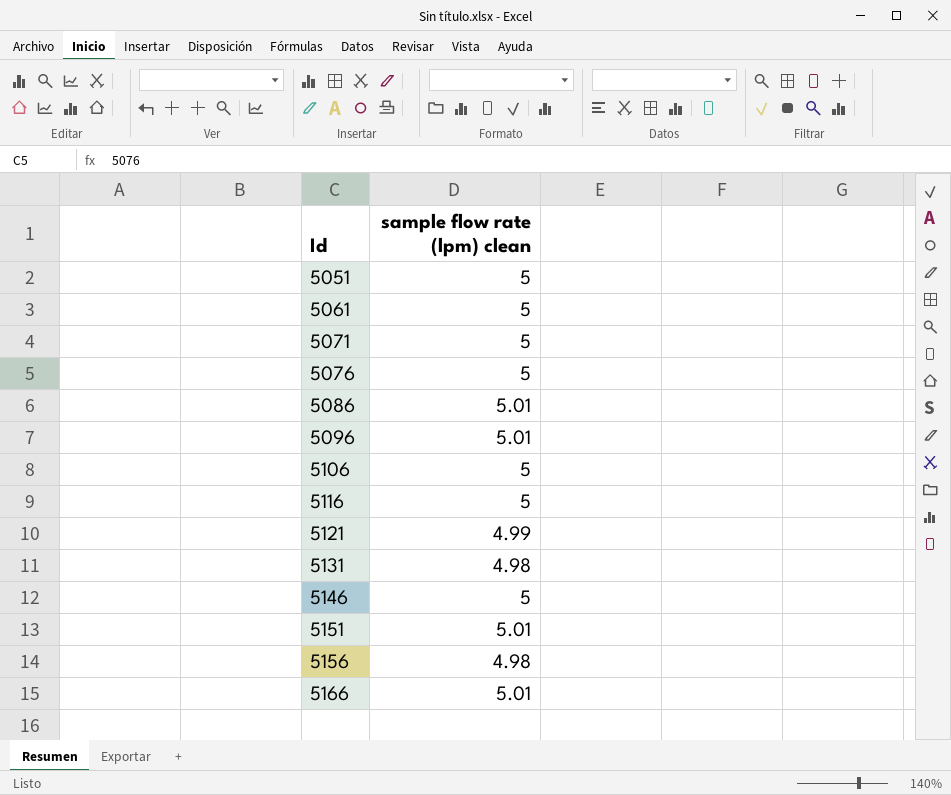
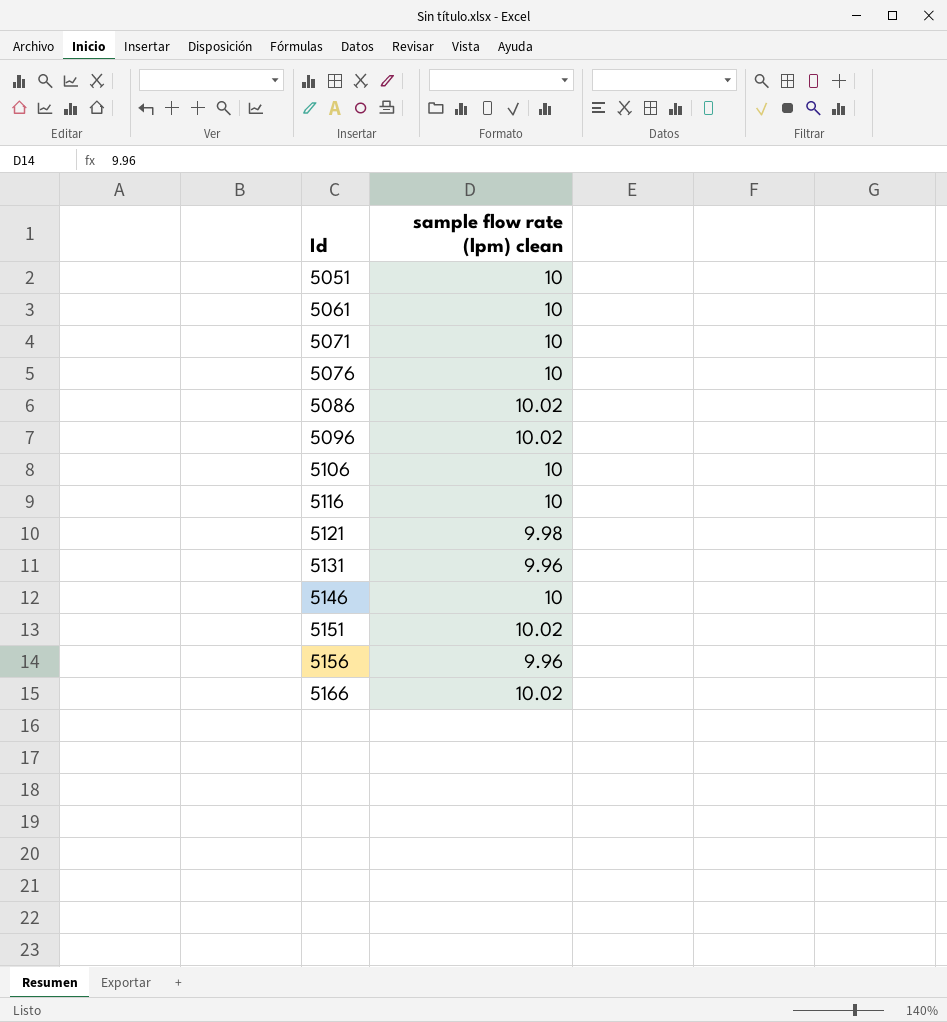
5051 | sample flow rate (lpm) clean: 5 -> 10
5061 | sample flow rate (lpm) clean: 5 -> 10
5071 | sample flow rate (lpm) clean: 5 -> 10
5076 | sample flow rate (lpm) clean: 5 -> 10
5086 | sample flow rate (lpm) clean: 5.01 -> 10.02
5096 | sample flow rate (lpm) clean: 5.01 -> 10.02
5106 | sample flow rate (lpm) clean: 5 -> 10
5116 | sample flow rate (lpm) clean: 5 -> 10
5121 | sample flow rate (lpm) clean: 4.99 -> 9.98
5131 | sample flow rate (lpm) clean: 4.98 -> 9.96
5146 | sample flow rate (lpm) clean: 5 -> 10
5151 | sample flow rate (lpm) clean: 5.01 -> 10.02
5156 | sample flow rate (lpm) clean: 4.98 -> 9.96
5166 | sample flow rate (lpm) clean: 5.01 -> 10.02

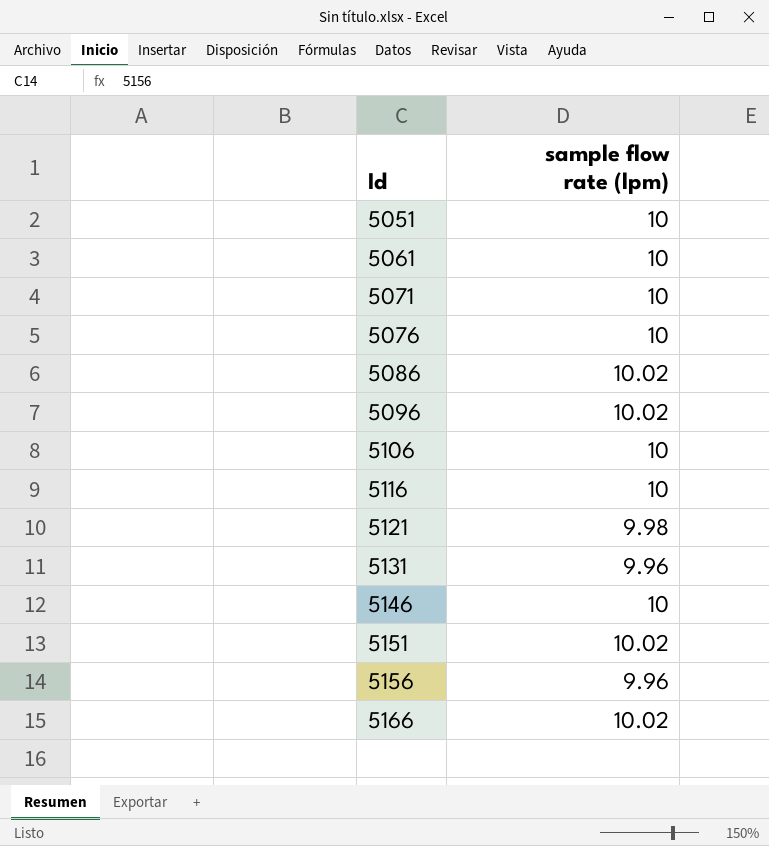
column name: sample flow rate (lpm) clean -> sample flow rate (lpm)

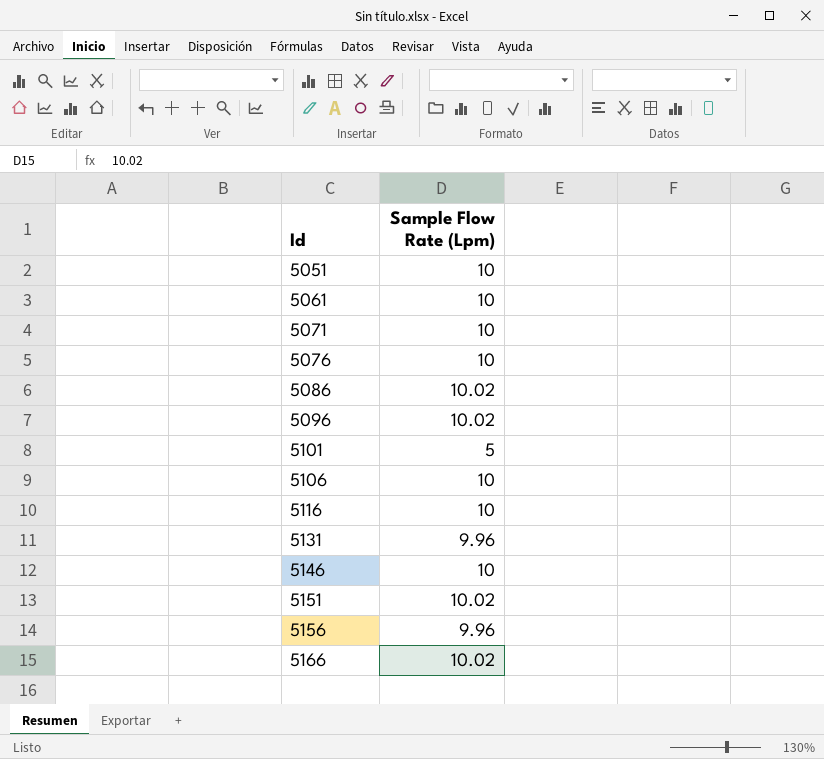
column name: sample flow rate (lpm) -> Sample Flow Rate (Lpm)
row 5121: 9.98 -> none
row 5101: none -> 5

